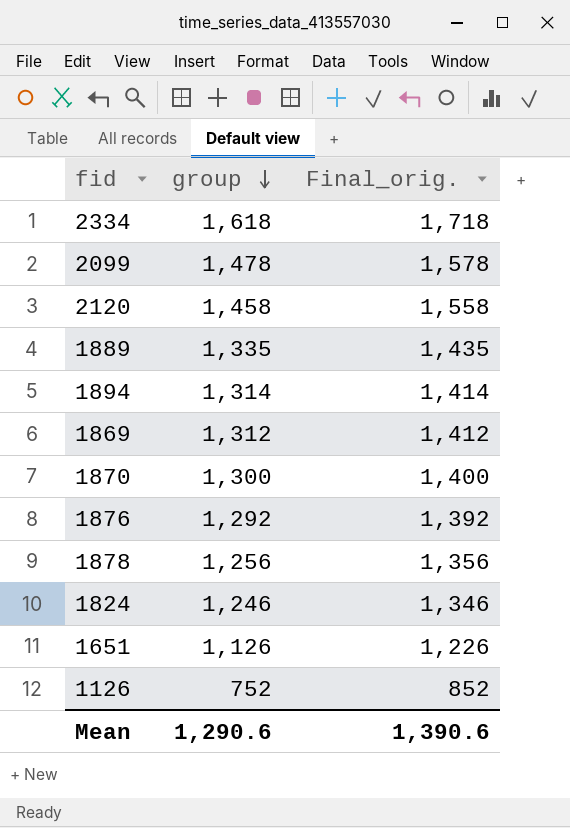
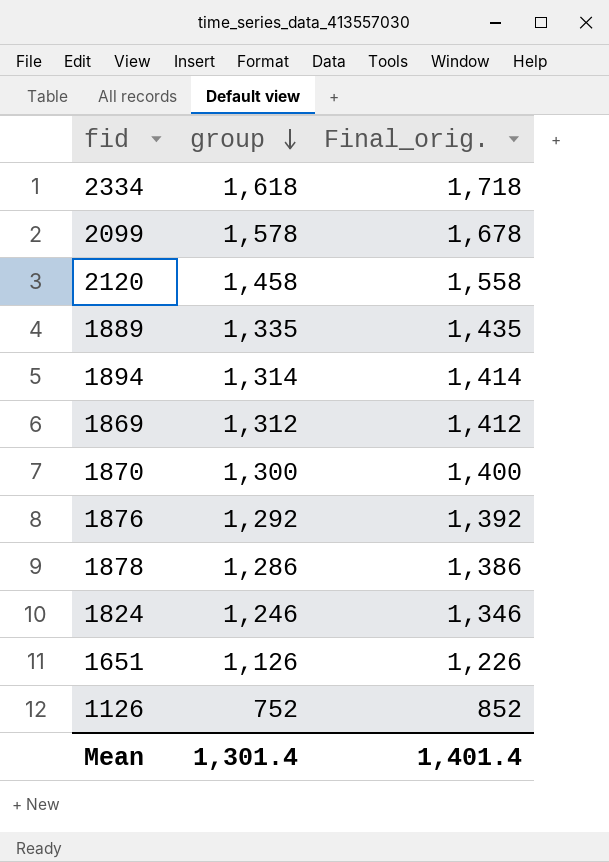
2099 | group: 1,478 -> 1,578
2099 | Final_orig.: 1,578 -> 1,678
1878 | group: 1,256 -> 1,286
1878 | Final_orig.: 1,356 -> 1,386
Mean | group: 1,290.6 -> 1,301.4
Mean | Final_orig.: 1,390.6 -> 1,401.4

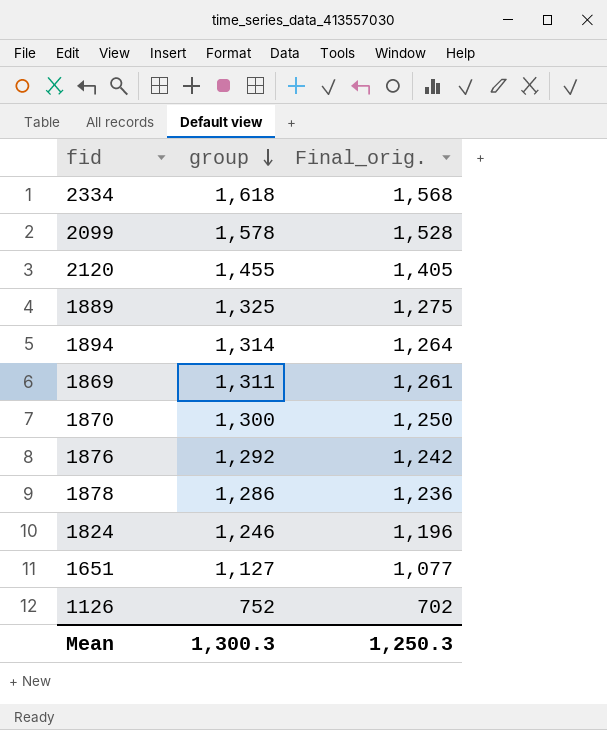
column Final_orig. | formula: [group] + 100 -> [group] - 50
2120 | group: 1,458 -> 1,455
1889 | group: 1,335 -> 1,325
1869 | group: 1,312 -> 1,311
1651 | group: 1,126 -> 1,127
Mean | group: 1,301.4 -> 1,300.3
Mean | Final_orig.: 1,401.4 -> 1,250.3

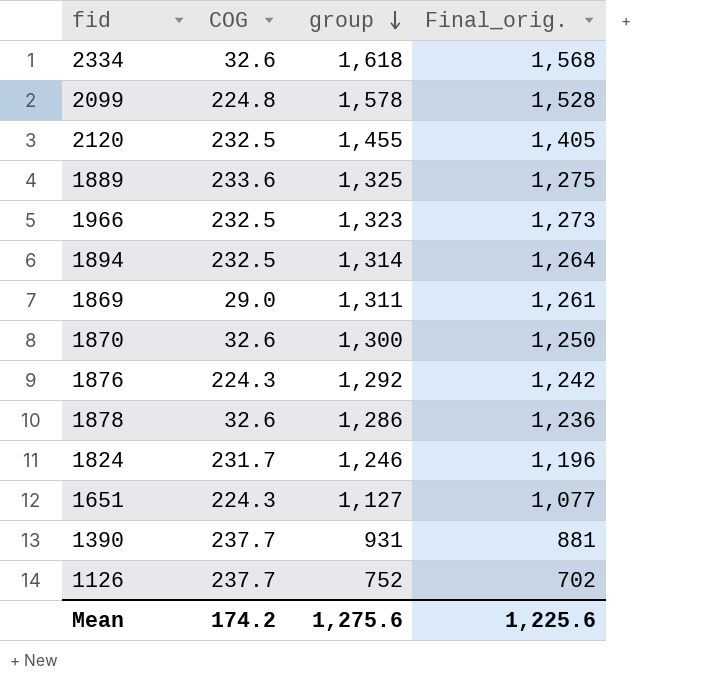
column COG | position: none -> 2
row 1966: none -> 232.5 | 1,323 | 1,273
row 1390: none -> 237.7 | 931 | 881
Mean | group: 1,300.3 -> 1,275.6
Mean | Final_orig.: 1,250.3 -> 1,225.6

